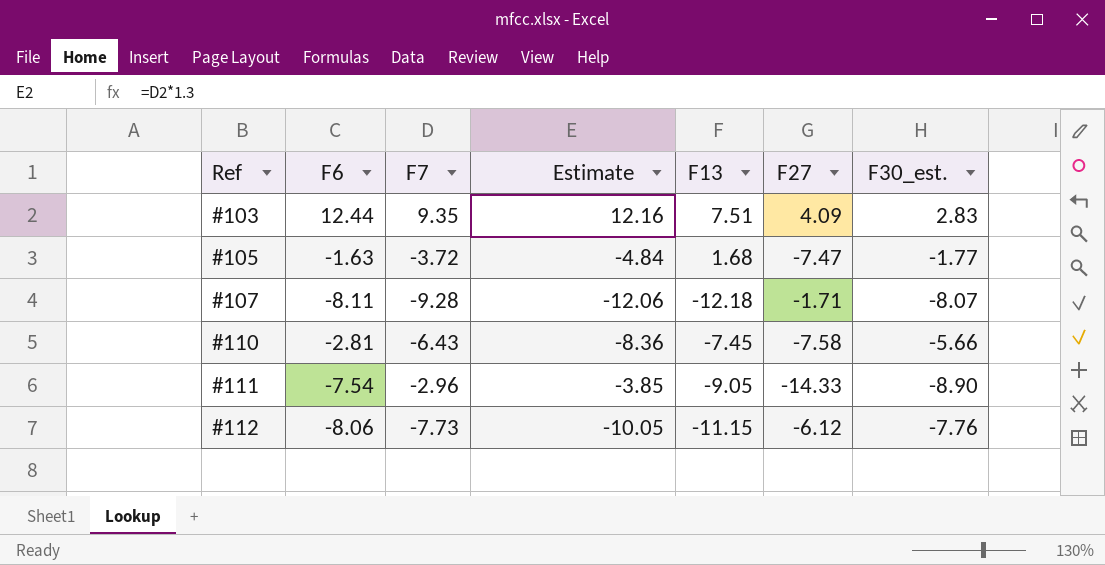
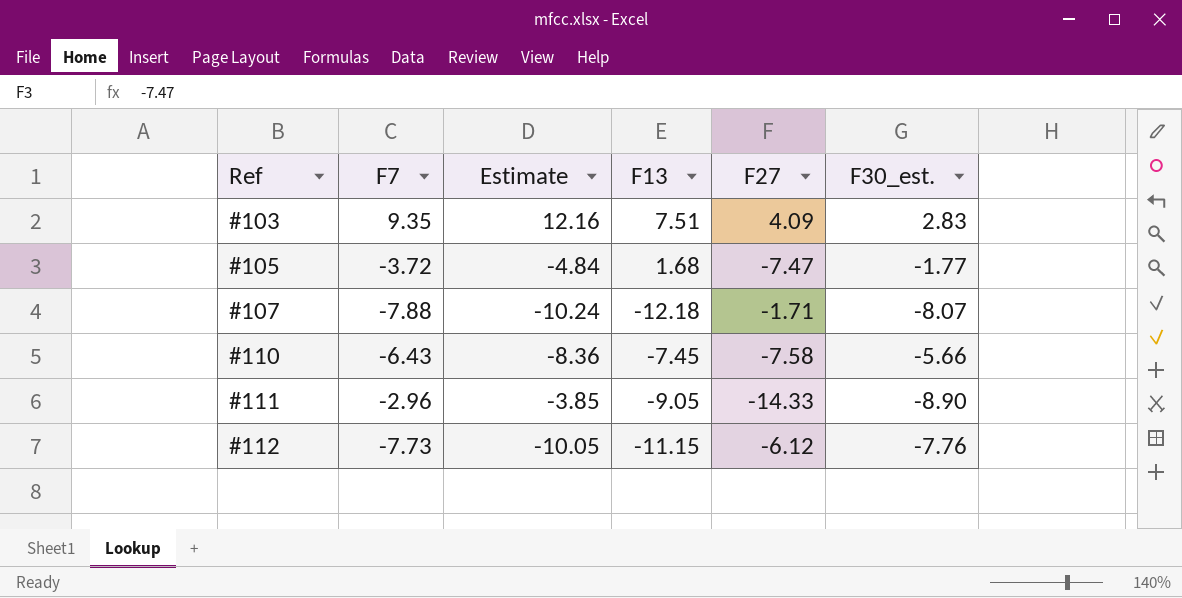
column F6 | position: 2 -> none
#107 | F7: -9.28 -> -7.88
#107 | Estimate: -12.06 -> -10.24

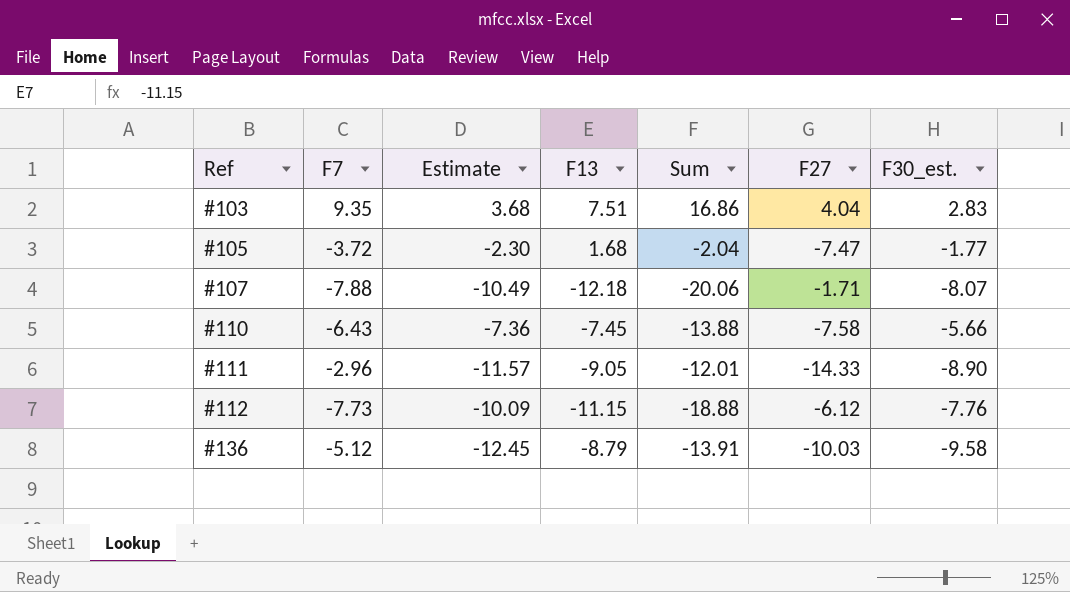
column Estimate | formula: [F7] * 1.3 -> [F30_est.] * 1.3
column Sum | formula: none -> [F7] + [F13]
#103 | F27: 4.09 -> 4.04
row #136: none -> -5.12 | -12.45 | -8.79 | -13.91 | -10.03 | -9.58

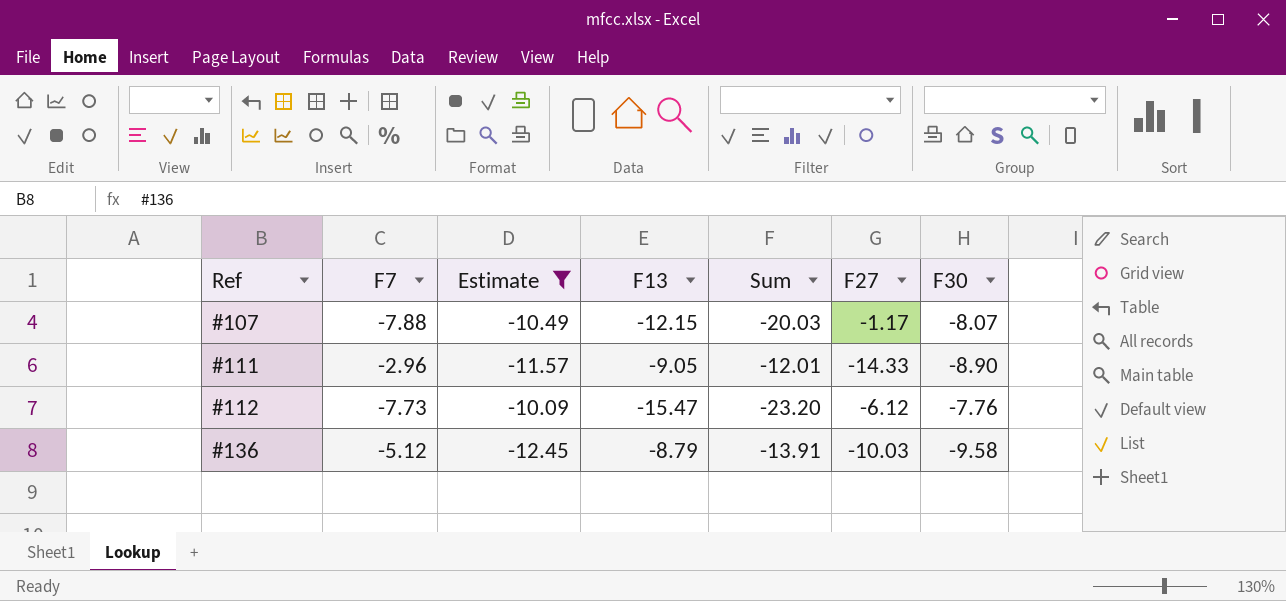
filter: none -> Estimate <= -10.09
column name: F30_est. -> F30
#107 | F13: -12.18 -> -12.15
#107 | Sum: -20.06 -> -20.03
#107 | F27: -1.71 -> -1.17
#112 | F13: -11.15 -> -15.47
#112 | Sum: -18.88 -> -23.20

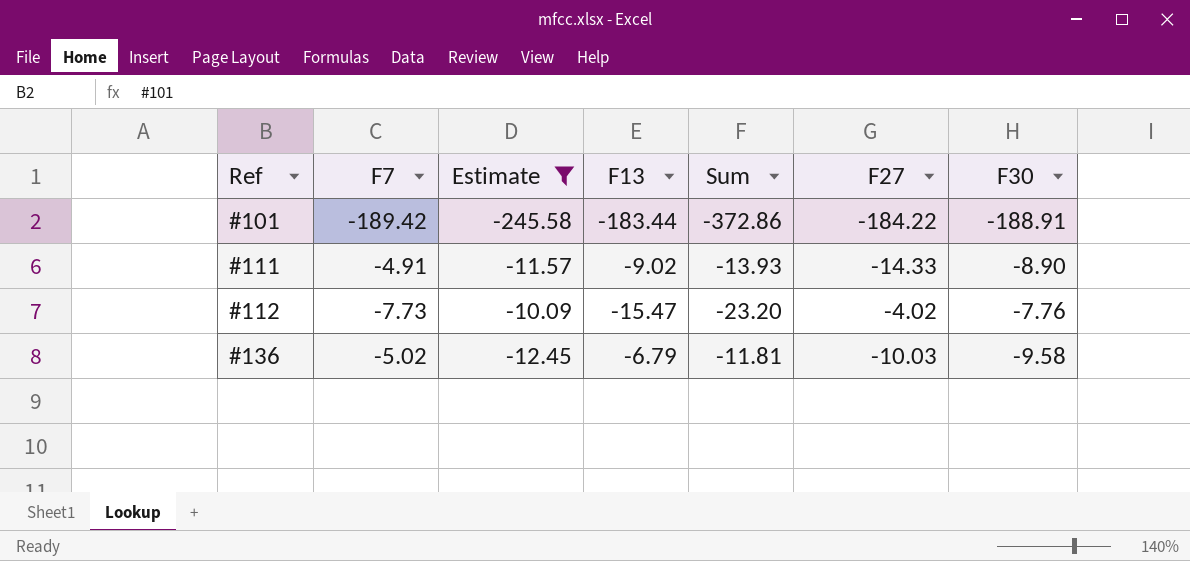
row #107: -7.88 | -10.49 | -12.15 | -20.03 | -1.17 | -8.07 -> none
row #101: none -> -189.42 | -245.58 | -183.44 | -372.86 | -184.22 | -188.91
#111 | F7: -2.96 -> -4.91
#111 | F13: -9.05 -> -9.02
#111 | Sum: -12.01 -> -13.93
#112 | F27: -6.12 -> -4.02
#136 | F7: -5.12 -> -5.02
#136 | F13: -8.79 -> -6.79
#136 | Sum: -13.91 -> -11.81

